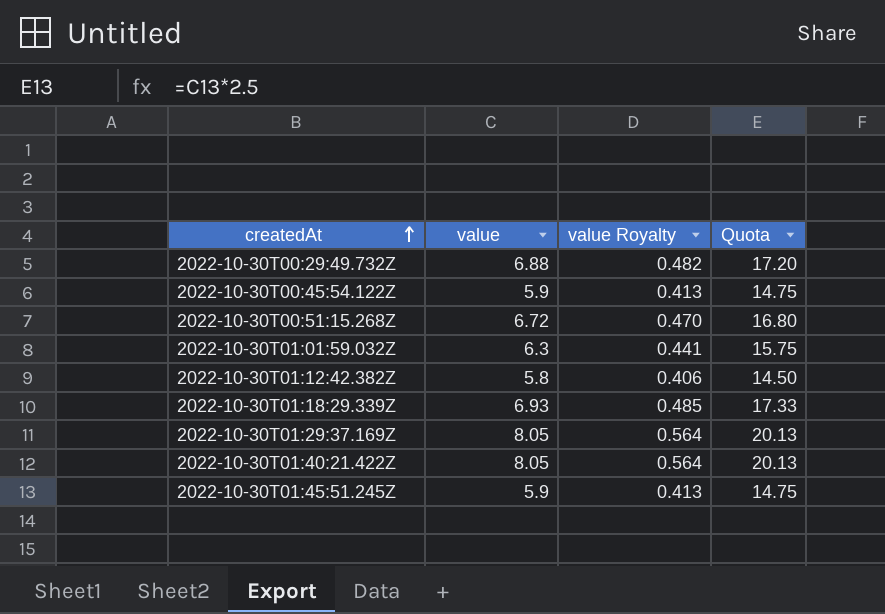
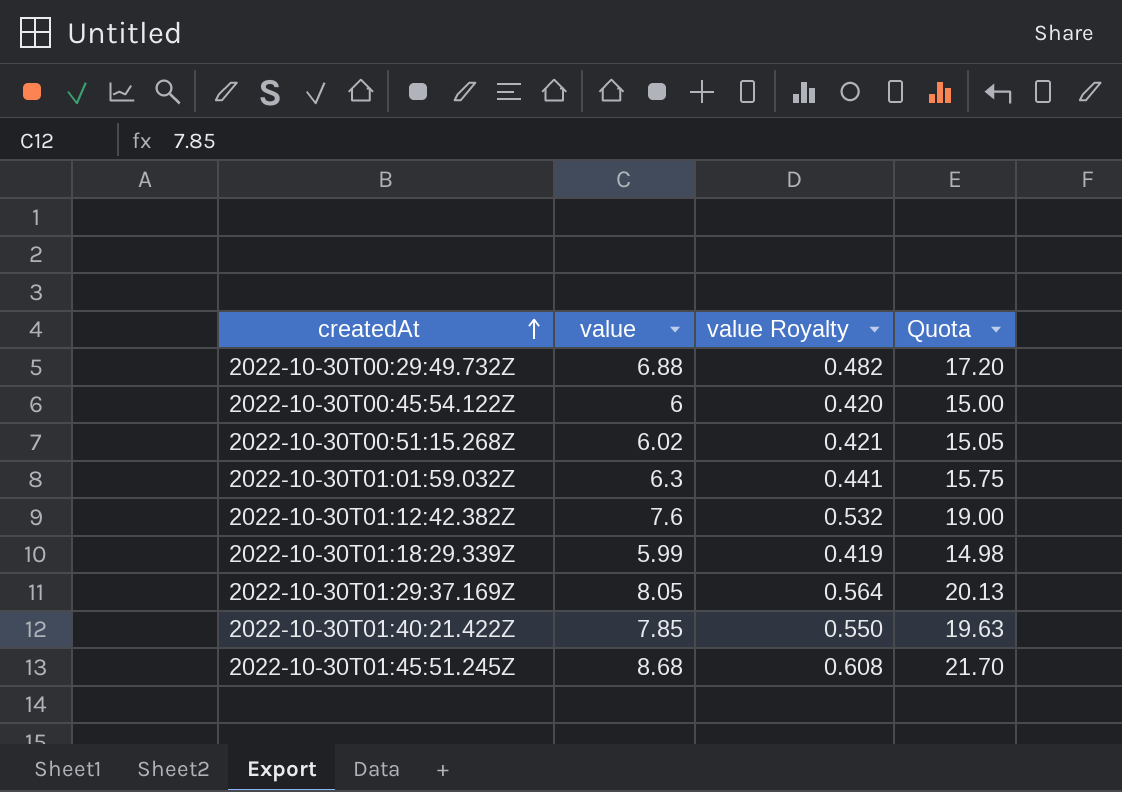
2022-10-30T00:45:54.122Z | value: 5.9 -> 6
2022-10-30T00:45:54.122Z | value Royalty: 0.413 -> 0.420
2022-10-30T00:45:54.122Z | Quota: 14.75 -> 15.00
2022-10-30T00:51:15.268Z | value: 6.72 -> 6.02
2022-10-30T00:51:15.268Z | value Royalty: 0.470 -> 0.421
2022-10-30T00:51:15.268Z | Quota: 16.80 -> 15.05
2022-10-30T01:12:42.382Z | value: 5.8 -> 7.6
2022-10-30T01:12:42.382Z | value Royalty: 0.406 -> 0.532
2022-10-30T01:12:42.382Z | Quota: 14.50 -> 19.00
2022-10-30T01:18:29.339Z | value: 6.93 -> 5.99
2022-10-30T01:18:29.339Z | value Royalty: 0.485 -> 0.419
2022-10-30T01:18:29.339Z | Quota: 17.33 -> 14.98
2022-10-30T01:40:21.422Z | value: 8.05 -> 7.85
2022-10-30T01:40:21.422Z | value Royalty: 0.564 -> 0.550
2022-10-30T01:40:21.422Z | Quota: 20.13 -> 19.63
2022-10-30T01:45:51.245Z | value: 5.9 -> 8.68
2022-10-30T01:45:51.245Z | value Royalty: 0.413 -> 0.608
2022-10-30T01:45:51.245Z | Quota: 14.75 -> 21.70

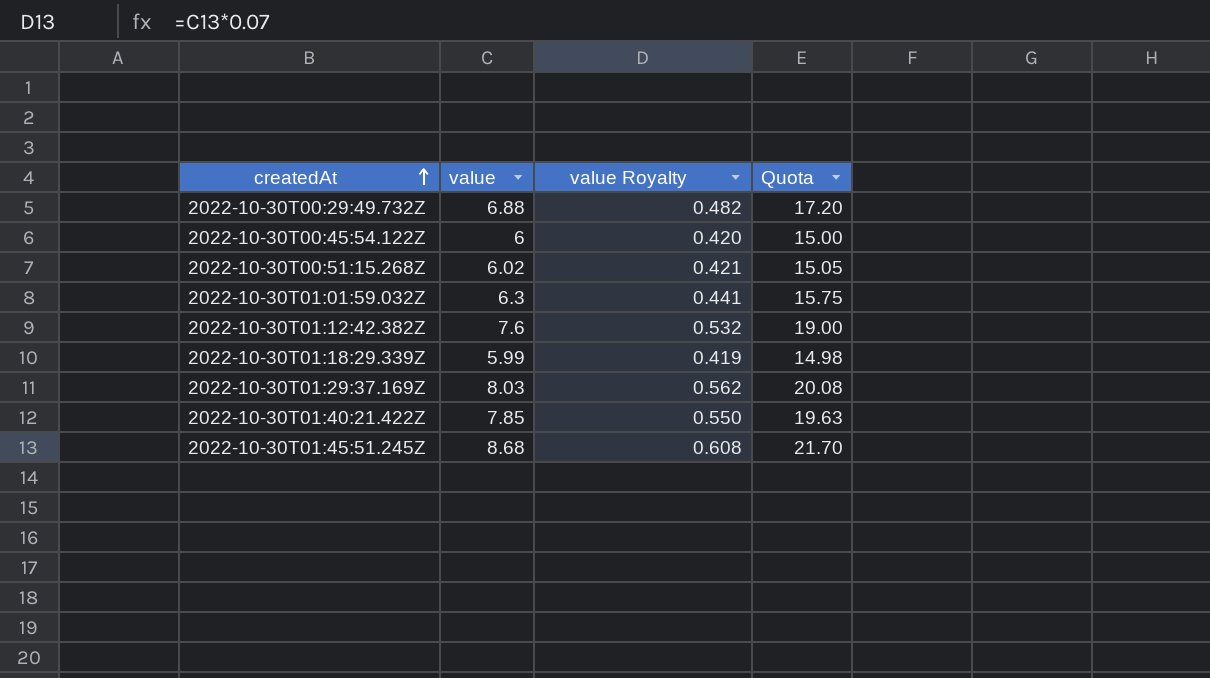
2022-10-30T01:29:37.169Z | value: 8.05 -> 8.03
2022-10-30T01:29:37.169Z | value Royalty: 0.564 -> 0.562
2022-10-30T01:29:37.169Z | Quota: 20.13 -> 20.08

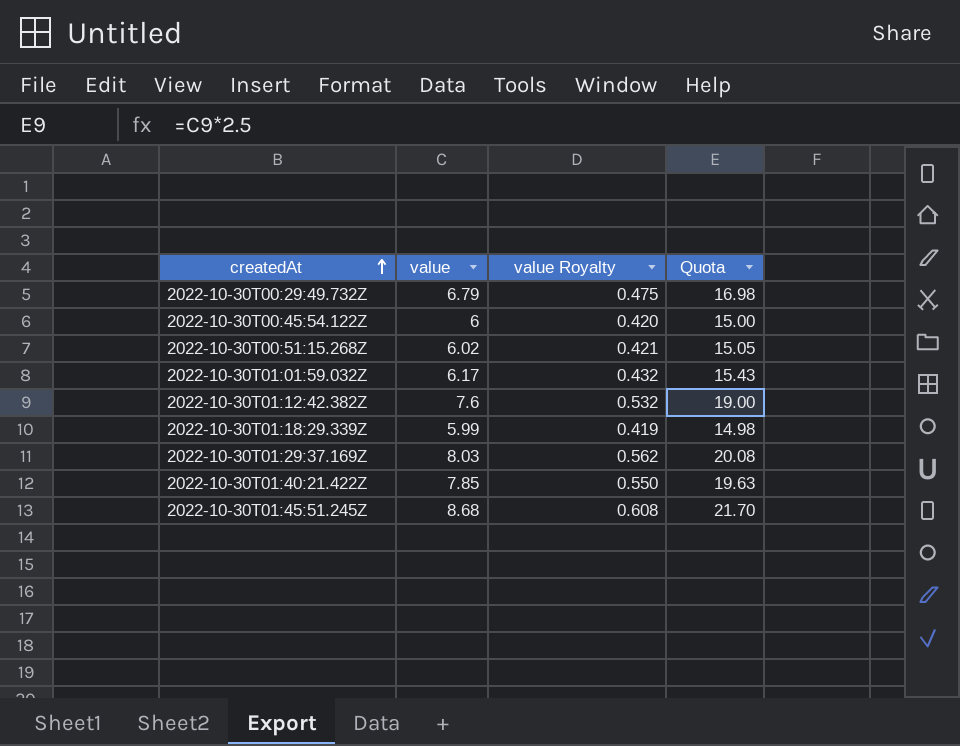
2022-10-30T00:29:49.732Z | value: 6.88 -> 6.79
2022-10-30T00:29:49.732Z | value Royalty: 0.482 -> 0.475
2022-10-30T00:29:49.732Z | Quota: 17.20 -> 16.98
2022-10-30T01:01:59.032Z | value: 6.3 -> 6.17
2022-10-30T01:01:59.032Z | value Royalty: 0.441 -> 0.432
2022-10-30T01:01:59.032Z | Quota: 15.75 -> 15.43

